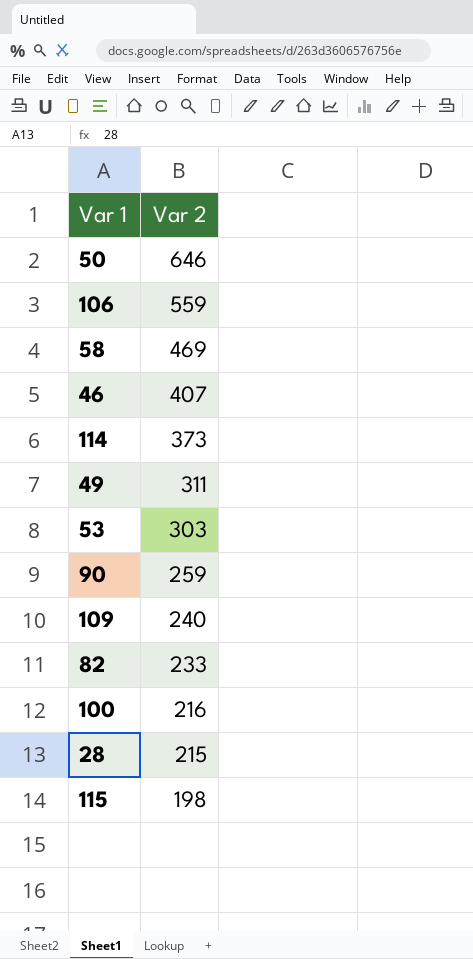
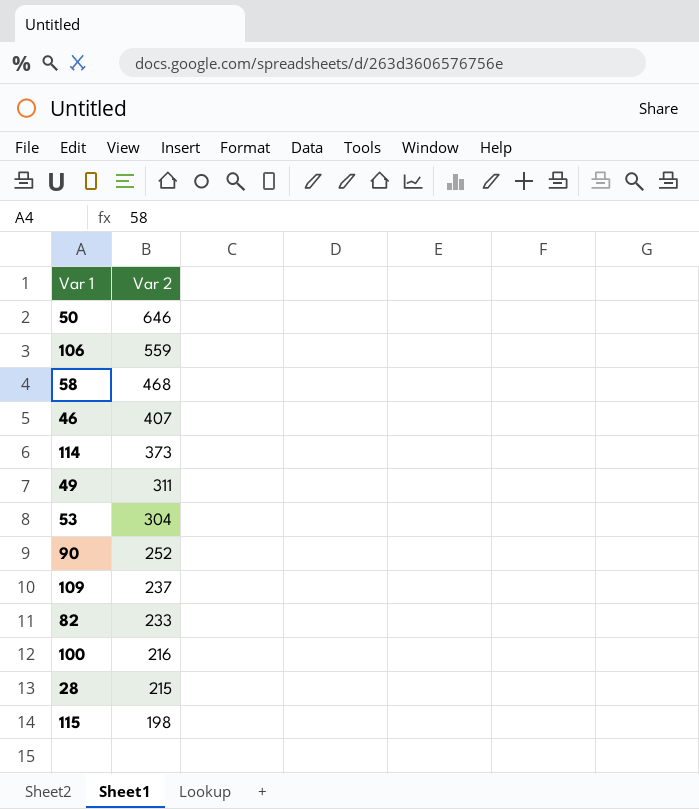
58 | Var 2: 469 -> 468
53 | Var 2: 303 -> 304
90 | Var 2: 259 -> 252
109 | Var 2: 240 -> 237

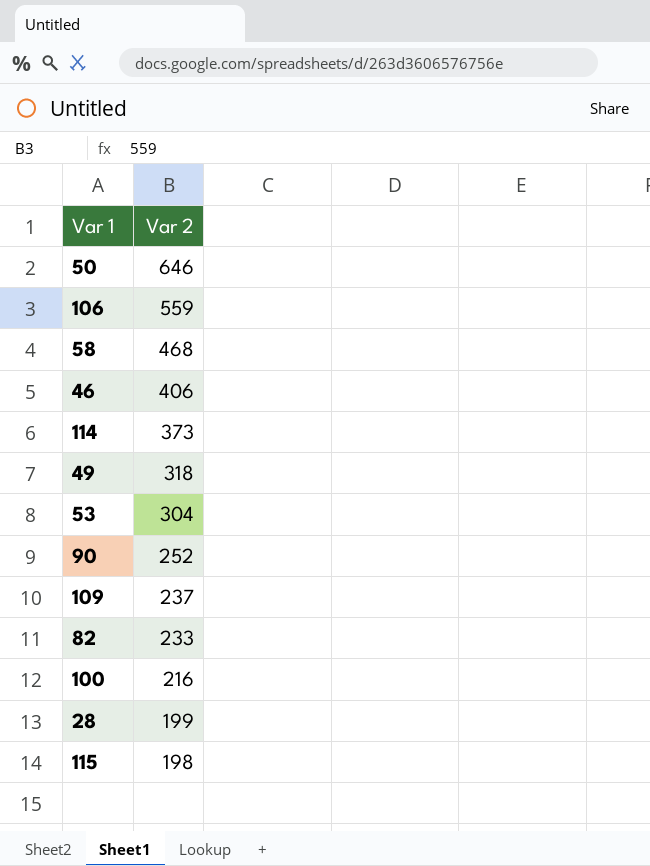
46 | Var 2: 407 -> 406
49 | Var 2: 311 -> 318
28 | Var 2: 215 -> 199

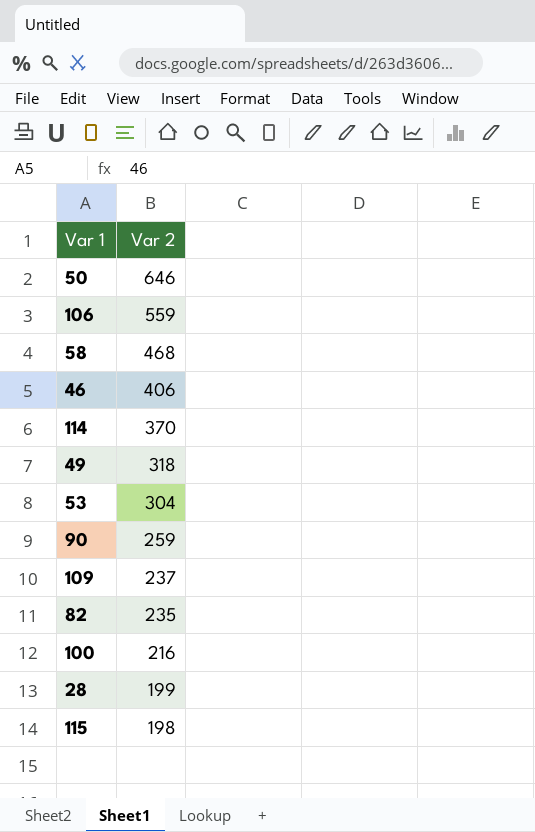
114 | Var 2: 373 -> 370
90 | Var 2: 252 -> 259
82 | Var 2: 233 -> 235

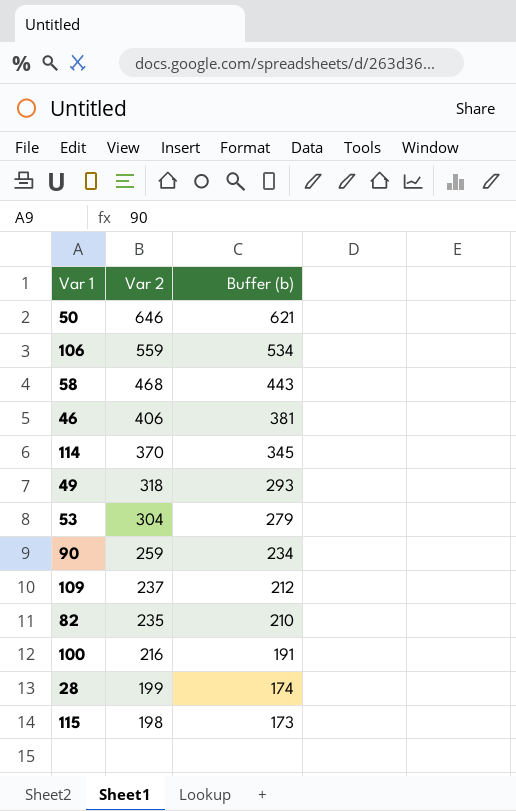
column Buffer (b) | formula: none -> [Var 2] - 25

